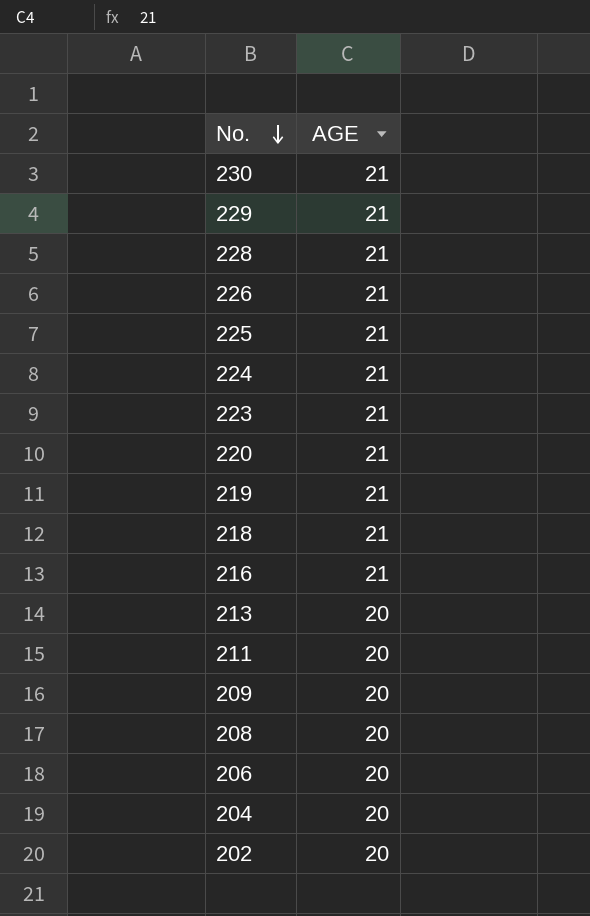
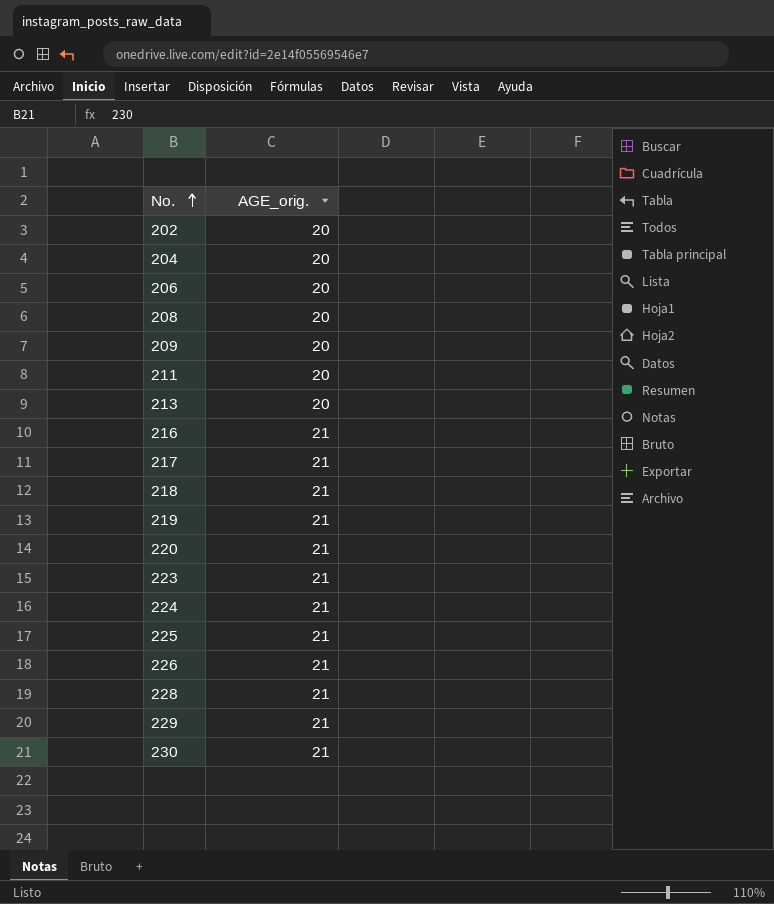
row order: No. descending -> No. ascending
column name: AGE -> AGE_orig.
row 217: none -> 21

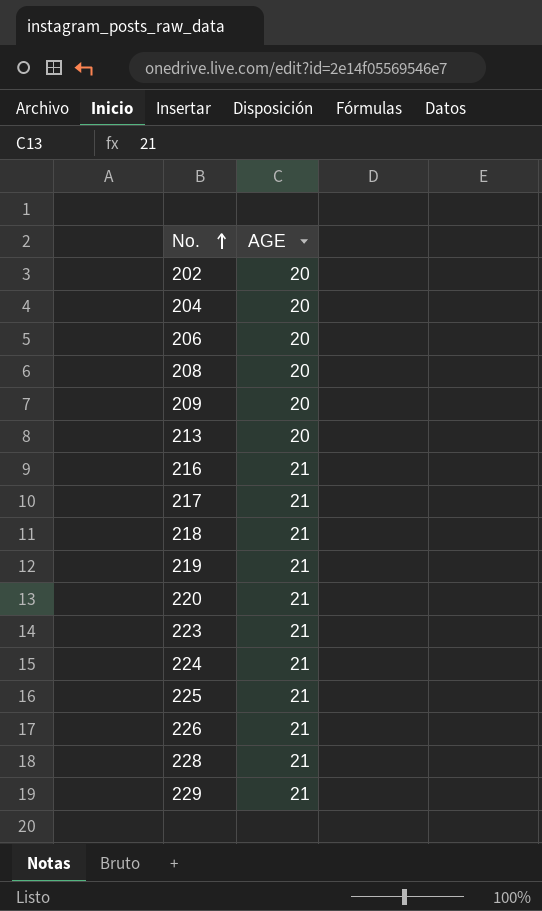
column name: AGE_orig. -> AGE
row 211: 20 -> none
row 230: 21 -> none

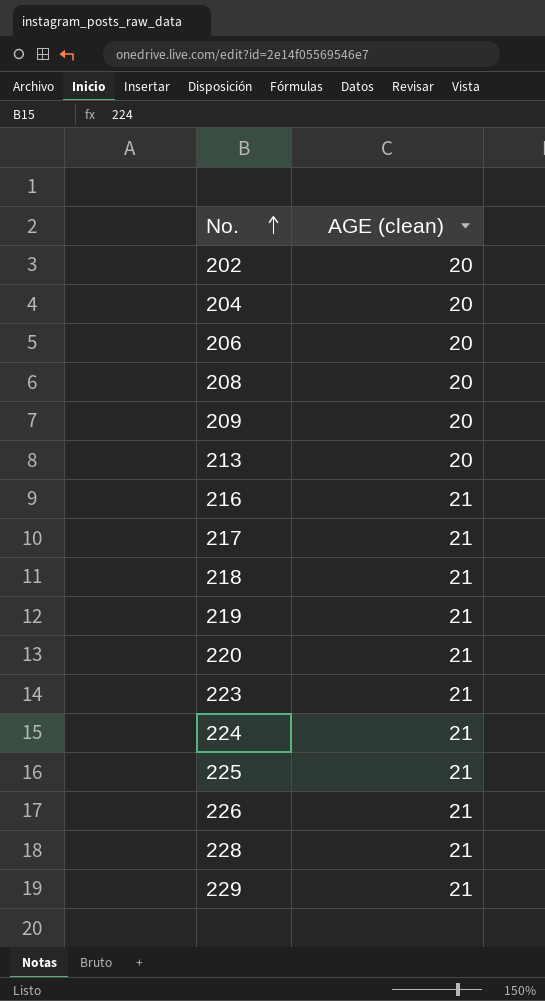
column name: AGE -> AGE (clean)

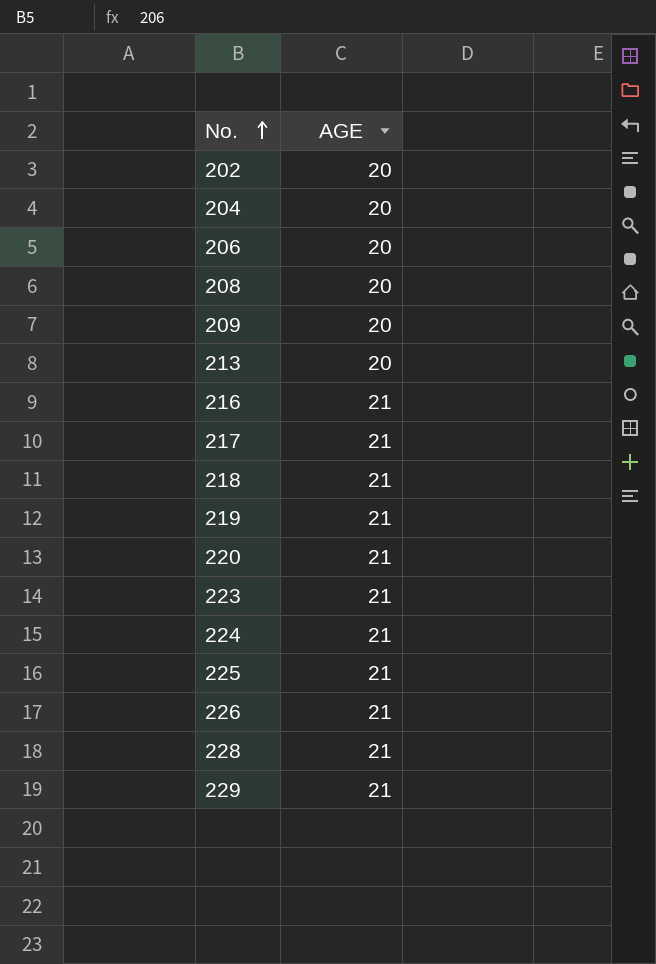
column name: AGE (clean) -> AGE

